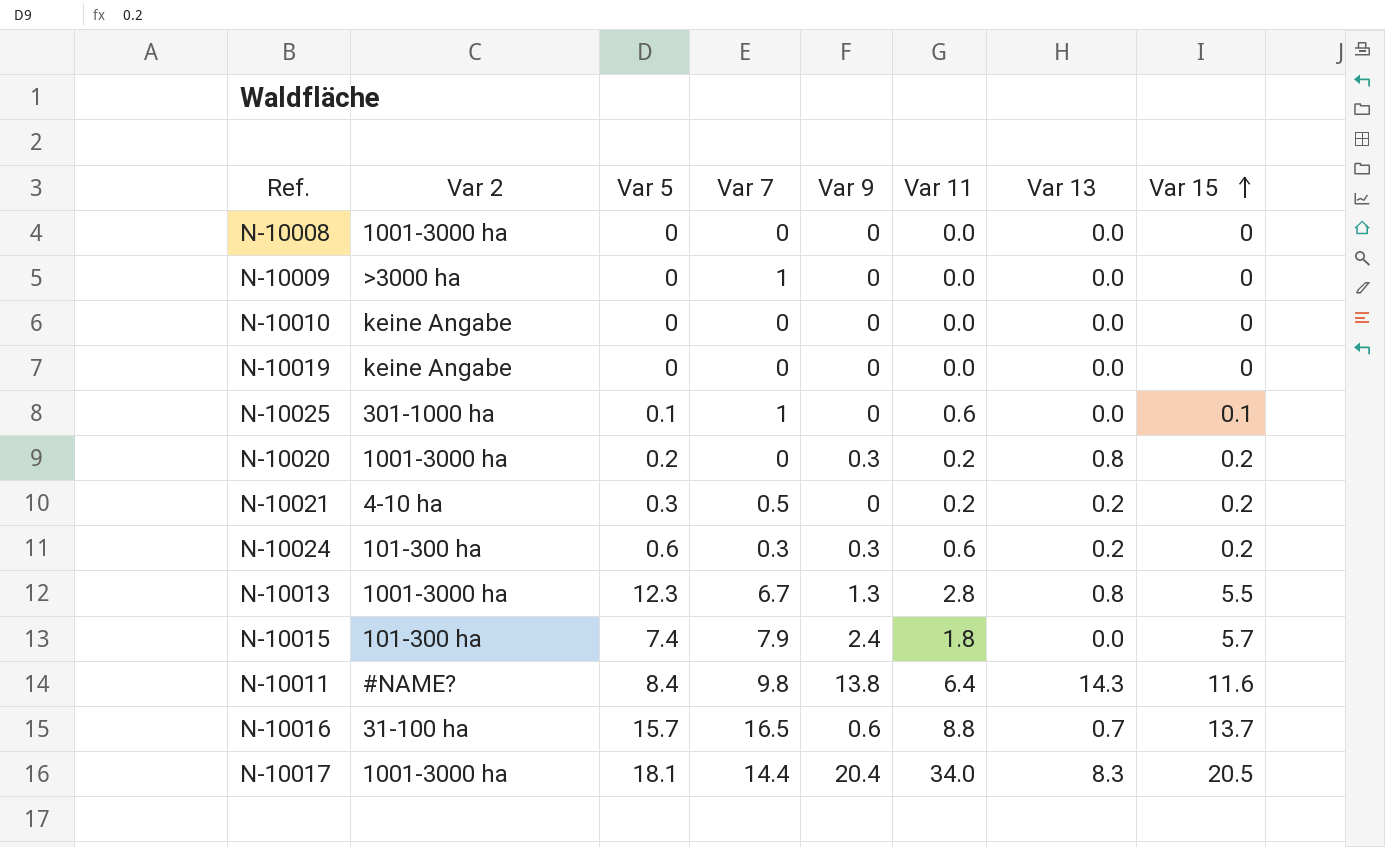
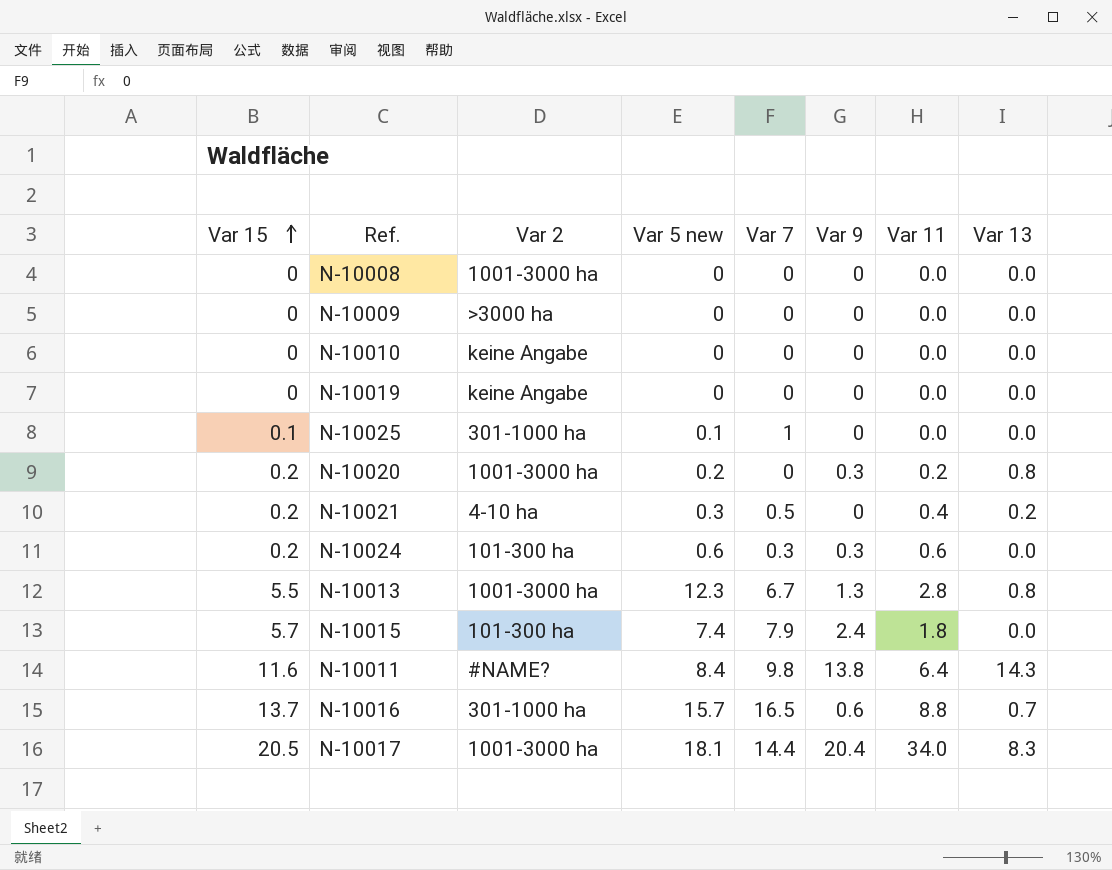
column Var 15 | position: 8 -> 1
column name: Var 5 -> Var 5 new
N-10009 | Var 7: 1 -> 0
N-10025 | Var 11: 0.6 -> 0.0
N-10021 | Var 11: 0.2 -> 0.4
N-10024 | Var 13: 0.2 -> 0.0
N-10016 | Var 2: 31-100 ha -> 301-1000 ha

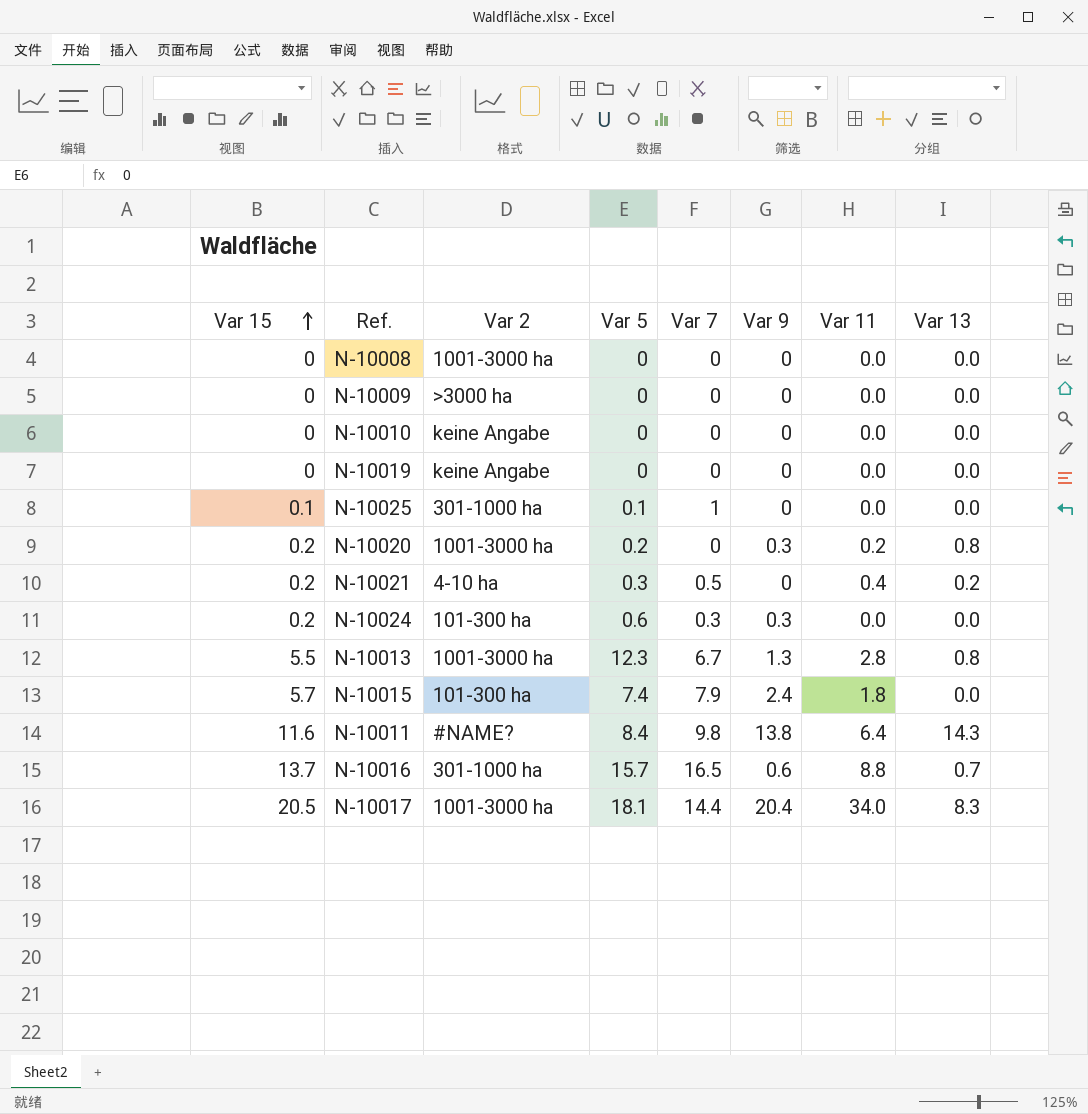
column name: Var 5 new -> Var 5
N-10024 | Var 11: 0.6 -> 0.0

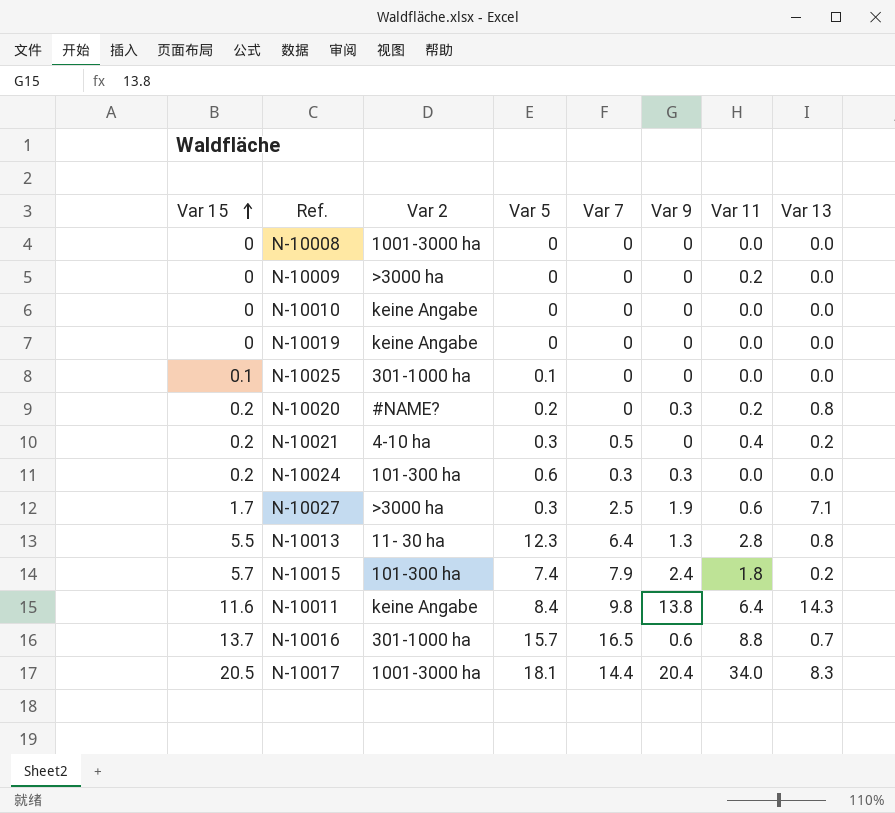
N-10009 | Var 11: 0.0 -> 0.2
N-10025 | Var 7: 1 -> 0
N-10020 | Var 2: 1001-3000 ha -> #NAME?
row N-10027: none -> 1.7 | >3000 ha | 0.3 | 2.5 | 1.9 | 0.6 | 7.1
N-10013 | Var 2: 1001-3000 ha -> 11- 30 ha
N-10013 | Var 7: 6.7 -> 6.4
N-10015 | Var 13: 0.0 -> 0.2
N-10011 | Var 2: #NAME? -> keine Angabe

